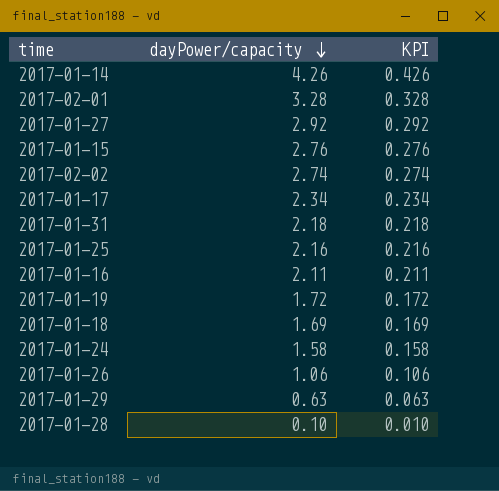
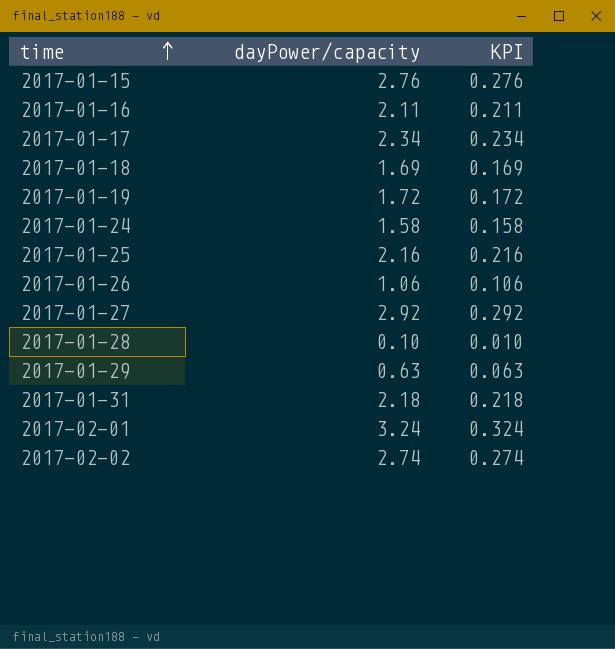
row order: dayPower/capacity descending -> time ascending
row 2017-01-14: 4.26 | 0.426 -> none
2017-02-01 | dayPower/capacity: 3.28 -> 3.24
2017-02-01 | KPI: 0.328 -> 0.324

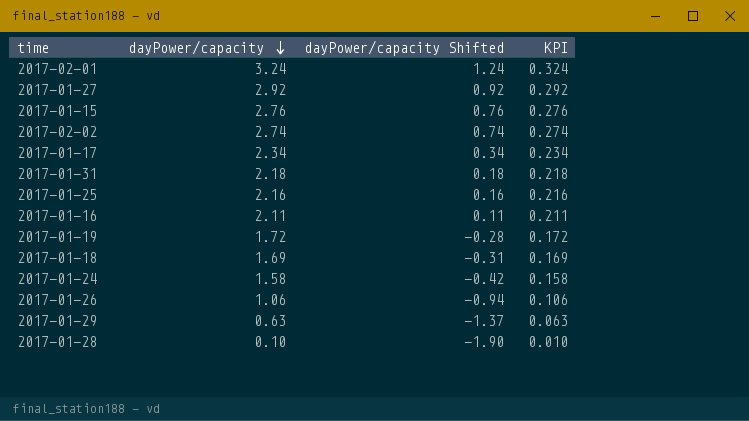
row order: time ascending -> dayPower/capacity descending
column dayPower/capacity Shifted | formula: none -> [dayPower/capacity] - 2

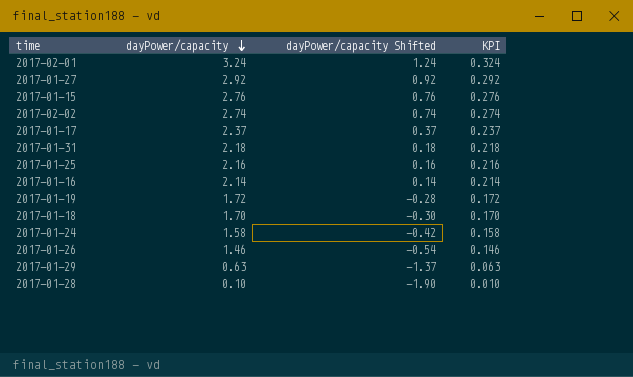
2017-01-17 | dayPower/capacity: 2.34 -> 2.37
2017-01-17 | dayPower/capacity Shifted: 0.34 -> 0.37
2017-01-17 | KPI: 0.234 -> 0.237
2017-01-16 | dayPower/capacity: 2.11 -> 2.14
2017-01-16 | dayPower/capacity Shifted: 0.11 -> 0.14
2017-01-16 | KPI: 0.211 -> 0.214
2017-01-18 | dayPower/capacity: 1.69 -> 1.70
2017-01-18 | dayPower/capacity Shifted: -0.31 -> -0.30
2017-01-18 | KPI: 0.169 -> 0.170
2017-01-26 | dayPower/capacity: 1.06 -> 1.46
2017-01-26 | dayPower/capacity Shifted: -0.94 -> -0.54
2017-01-26 | KPI: 0.106 -> 0.146

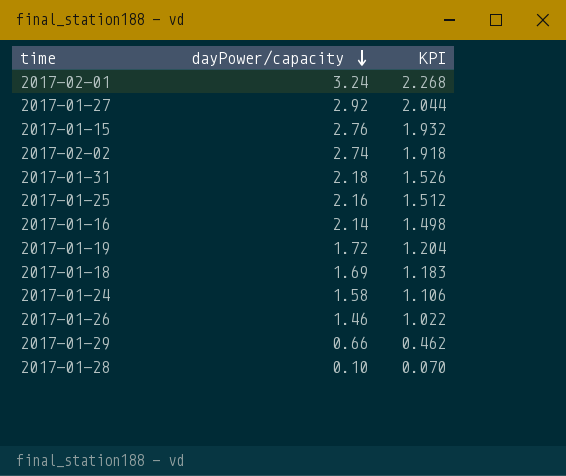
column dayPower/capacity Shifted | formula: [dayPower/capacity] - 2 -> none
column KPI | formula: [dayPower/capacity] * 0.1 -> [dayPower/capacity] * 0.7
row 2017-01-17: 2.37 | 0.37 | 0.237 -> none
2017-01-18 | dayPower/capacity: 1.70 -> 1.69
2017-01-29 | dayPower/capacity: 0.63 -> 0.66

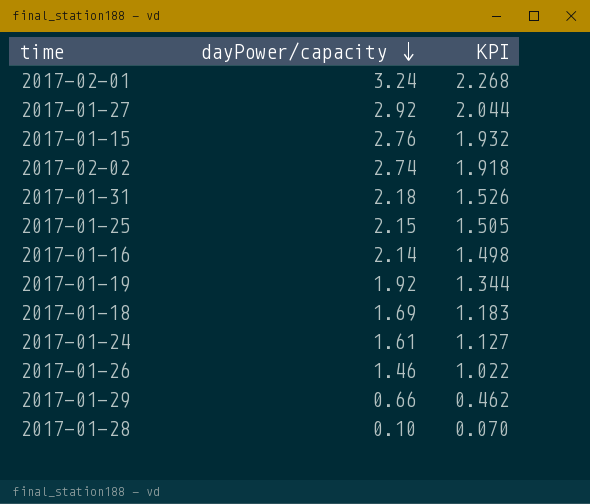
2017-01-25 | dayPower/capacity: 2.16 -> 2.15
2017-01-25 | KPI: 1.512 -> 1.505
2017-01-19 | dayPower/capacity: 1.72 -> 1.92
2017-01-19 | KPI: 1.204 -> 1.344
2017-01-24 | dayPower/capacity: 1.58 -> 1.61
2017-01-24 | KPI: 1.106 -> 1.127

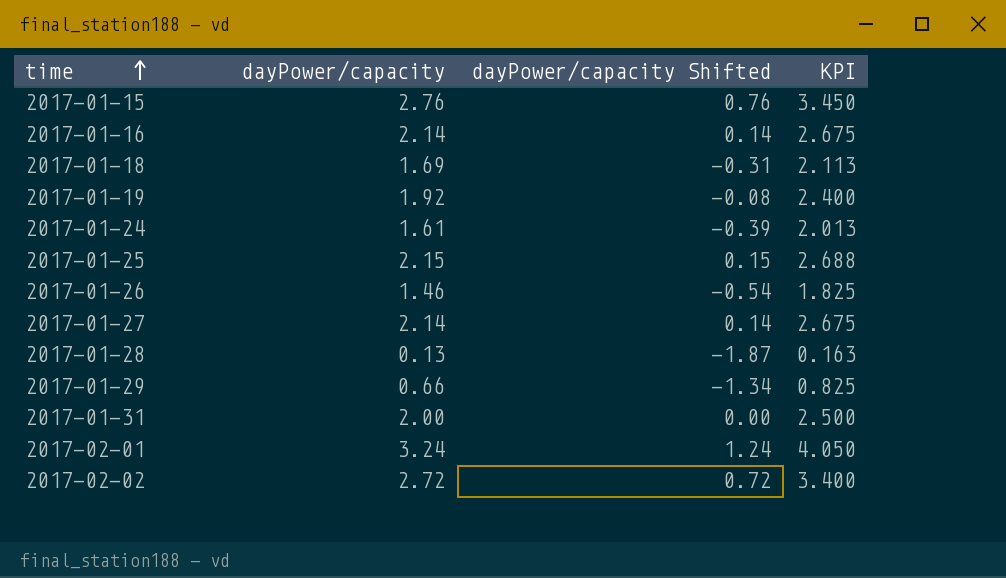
row order: dayPower/capacity descending -> time ascending
column dayPower/capacity Shifted | formula: none -> [dayPower/capacity] - 2
column KPI | formula: [dayPower/capacity] * 0.7 -> [dayPower/capacity] * 1.25
2017-01-27 | dayPower/capacity: 2.92 -> 2.14
2017-01-28 | dayPower/capacity: 0.10 -> 0.13
2017-01-31 | dayPower/capacity: 2.18 -> 2.00
2017-02-02 | dayPower/capacity: 2.74 -> 2.72

